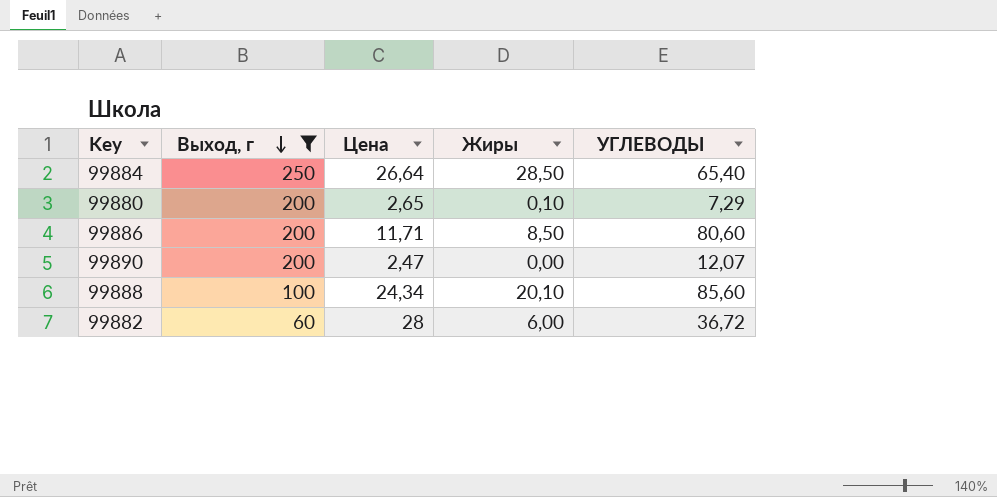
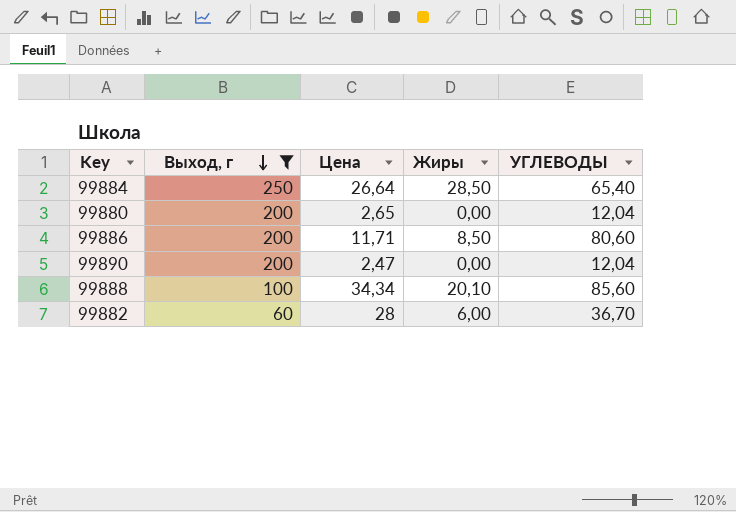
99880 | Жиры: 0,10 -> 0,00
99880 | УГЛЕВОДЫ: 7,29 -> 12,04
99890 | УГЛЕВОДЫ: 12,07 -> 12,04
99888 | Цена: 24,34 -> 34,34
99882 | УГЛЕВОДЫ: 36,72 -> 36,70

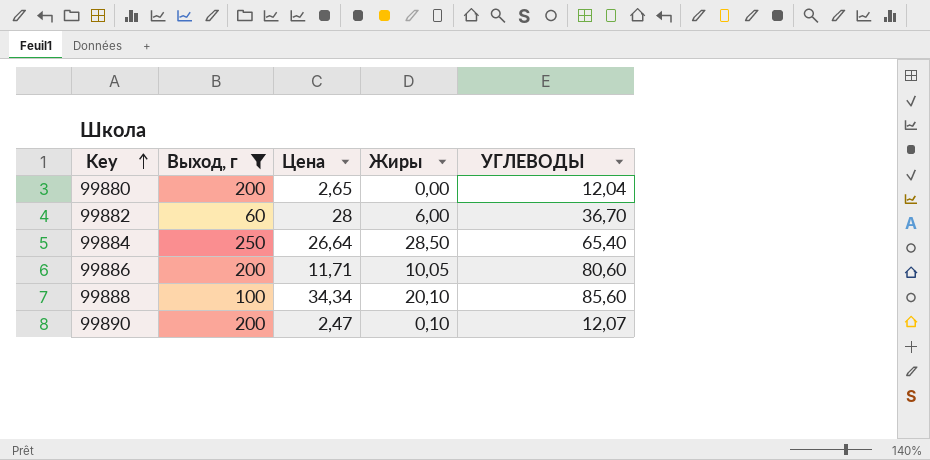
row order: Выход, г descending -> Key ascending
99886 | Жиры: 8,50 -> 10,05
99890 | Жиры: 0,00 -> 0,10
99890 | УГЛЕВОДЫ: 12,04 -> 12,07

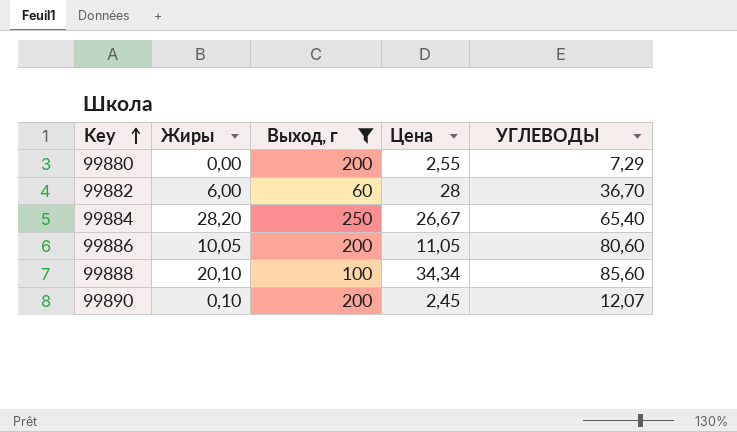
column Жиры | position: 4 -> 2
99880 | Цена: 2,65 -> 2,55
99880 | УГЛЕВОДЫ: 12,04 -> 7,29
99884 | Жиры: 28,50 -> 28,20
99884 | Цена: 26,64 -> 26,67
99886 | Цена: 11,71 -> 11,05
99890 | Цена: 2,47 -> 2,45

